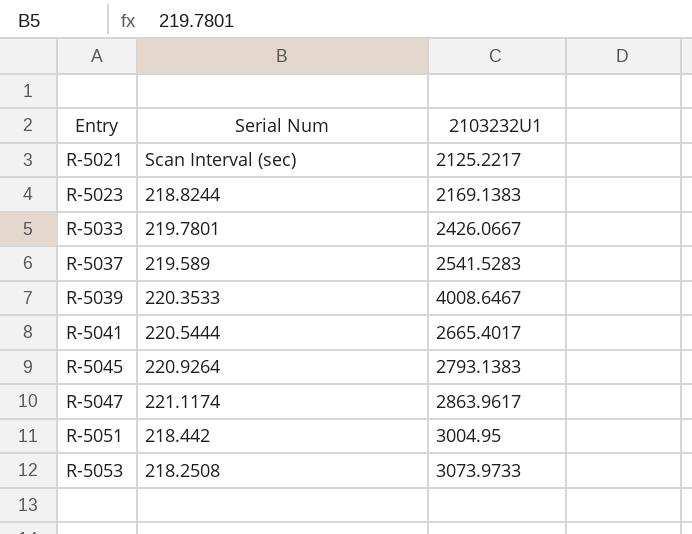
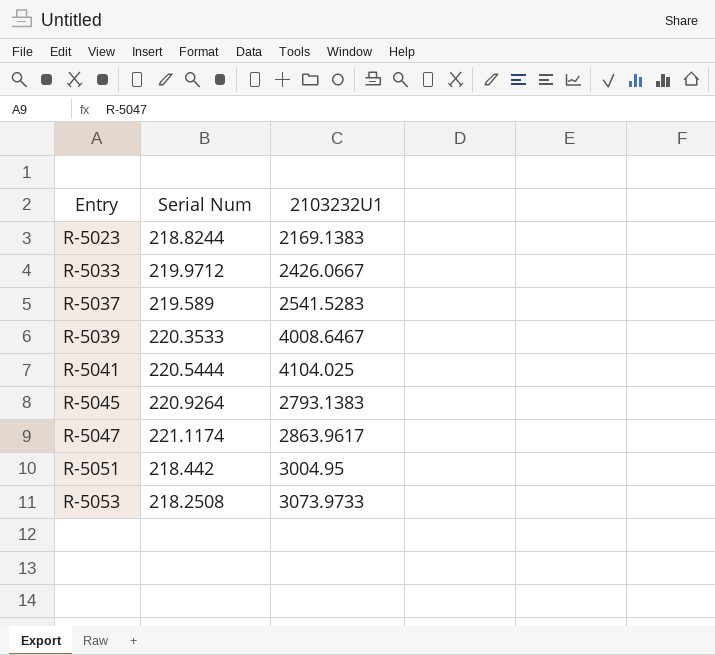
row R-5021: Scan Interval (sec) | 2125.2217 -> none
R-5033 | Serial Num: 219.7801 -> 219.9712
R-5041 | 2103232U1: 2665.4017 -> 4104.025

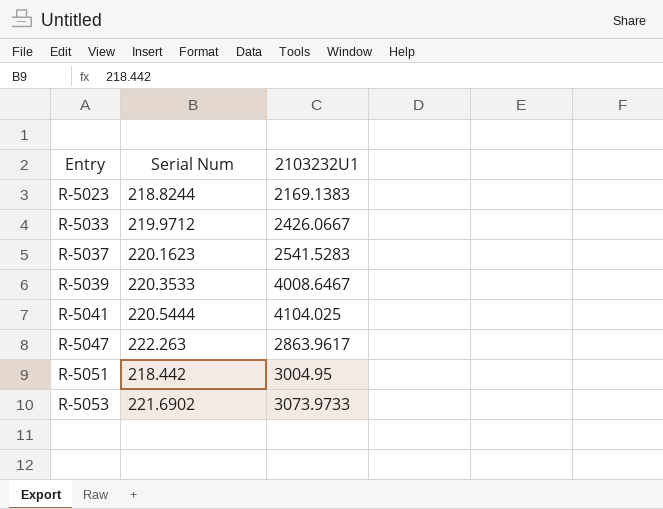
row R-5045: 220.9264 | 2793.1383 -> none
R-5037 | Serial Num: 219.589 -> 220.1623
R-5047 | Serial Num: 221.1174 -> 222.263
R-5053 | Serial Num: 218.2508 -> 221.6902

